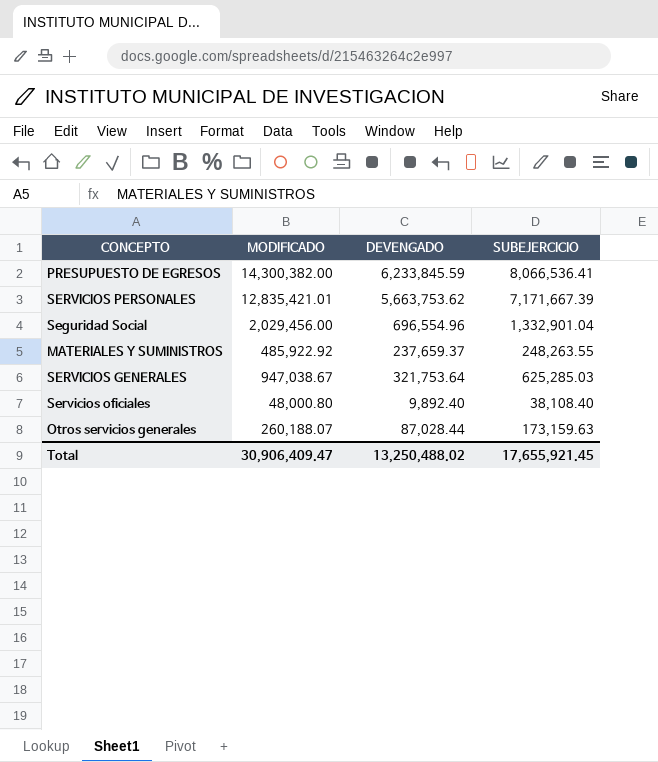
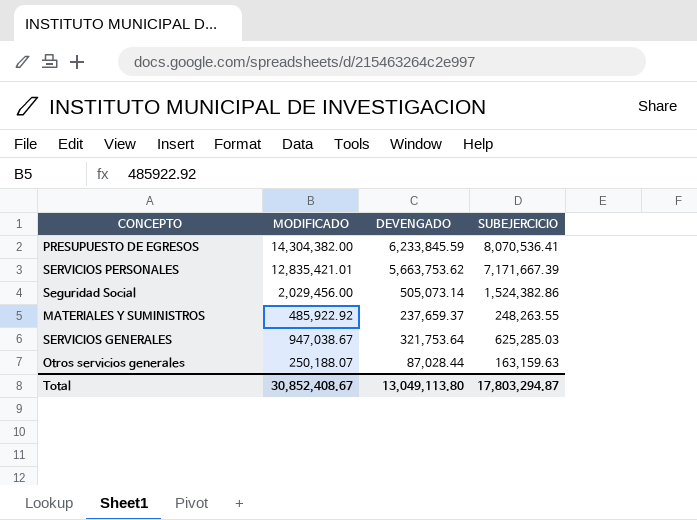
row Servicios oficiales: 48,000.80 | 9,892.40 | 38,108.40 -> none
PRESUPUESTO DE EGRESOS | MODIFICADO: 14,300,382.00 -> 14,304,382.00
PRESUPUESTO DE EGRESOS | SUBEJERCICIO: 8,066,536.41 -> 8,070,536.41
Seguridad Social | DEVENGADO: 696,554.96 -> 505,073.14
Seguridad Social | SUBEJERCICIO: 1,332,901.04 -> 1,524,382.86
Otros servicios generales | MODIFICADO: 260,188.07 -> 250,188.07
Otros servicios generales | SUBEJERCICIO: 173,159.63 -> 163,159.63
Total | MODIFICADO: 30,906,409.47 -> 30,852,408.67
Total | DEVENGADO: 13,250,488.02 -> 13,049,113.80
Total | SUBEJERCICIO: 17,655,921.45 -> 17,803,294.87

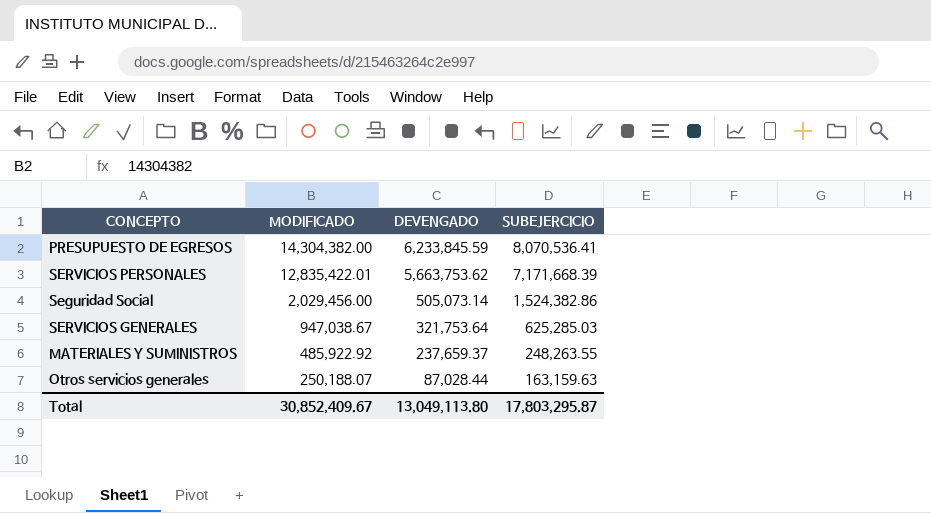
row order: none -> MODIFICADO descending
SERVICIOS PERSONALES | MODIFICADO: 12,835,421.01 -> 12,835,422.01
SERVICIOS PERSONALES | SUBEJERCICIO: 7,171,667.39 -> 7,171,668.39
Total | MODIFICADO: 30,852,408.67 -> 30,852,409.67
Total | SUBEJERCICIO: 17,803,294.87 -> 17,803,295.87

